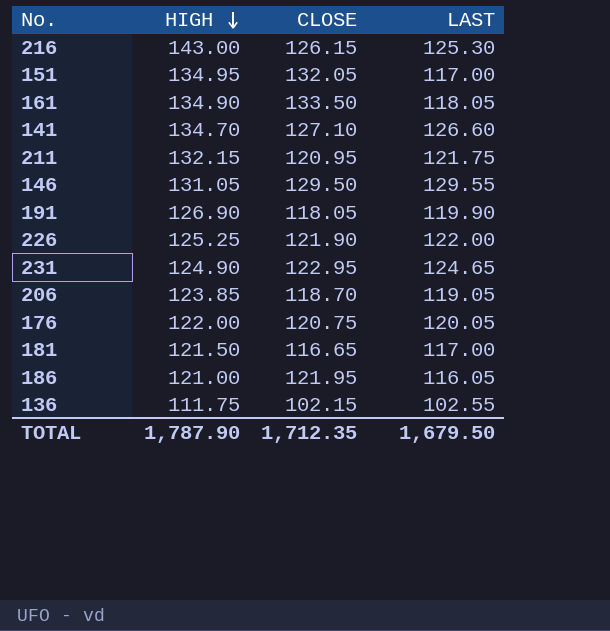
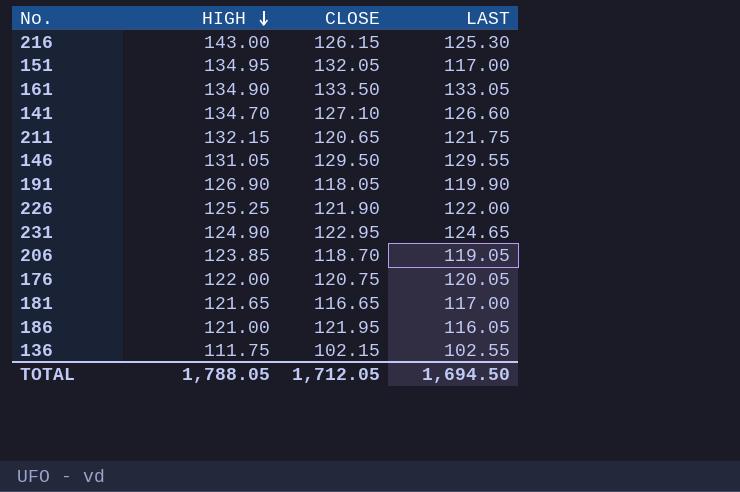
161 | LAST: 118.05 -> 133.05
211 | CLOSE: 120.95 -> 120.65
181 | HIGH: 121.50 -> 121.65
TOTAL | HIGH: 1,787.90 -> 1,788.05
TOTAL | CLOSE: 1,712.35 -> 1,712.05
TOTAL | LAST: 1,679.50 -> 1,694.50

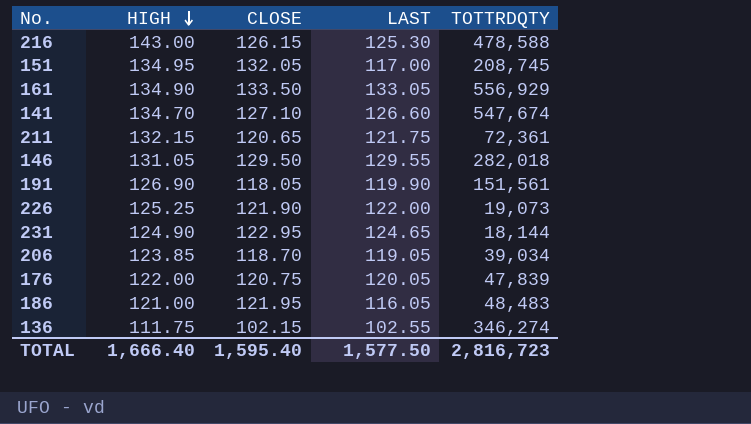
column TOTTRDQTY | position: none -> 5
row 181: 121.65 | 116.65 | 117.00 -> none
TOTAL | HIGH: 1,788.05 -> 1,666.40
TOTAL | CLOSE: 1,712.05 -> 1,595.40
TOTAL | LAST: 1,694.50 -> 1,577.50

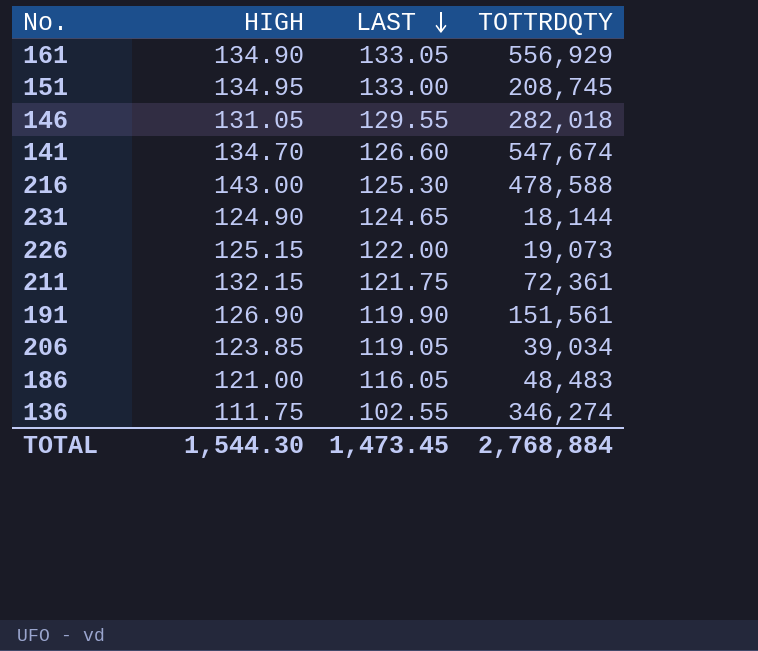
row order: HIGH descending -> LAST descending
column CLOSE | position: 3 -> none
row 176: 122.00 | 120.75 | 120.05 | 47,839 -> none
151 | LAST: 117.00 -> 133.00
226 | HIGH: 125.25 -> 125.15
TOTAL | HIGH: 1,666.40 -> 1,544.30
TOTAL | LAST: 1,577.50 -> 1,473.45
TOTAL | TOTTRDQTY: 2,816,723 -> 2,768,884

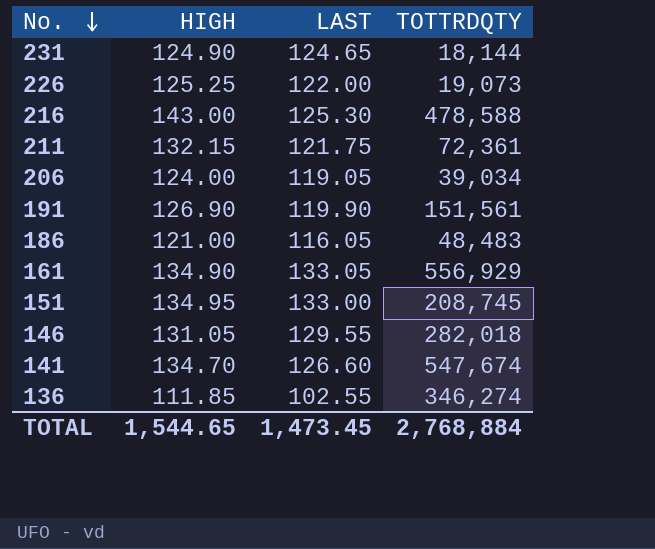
row order: LAST descending -> No. descending
226 | HIGH: 125.15 -> 125.25
206 | HIGH: 123.85 -> 124.00
136 | HIGH: 111.75 -> 111.85
TOTAL | HIGH: 1,544.30 -> 1,544.65

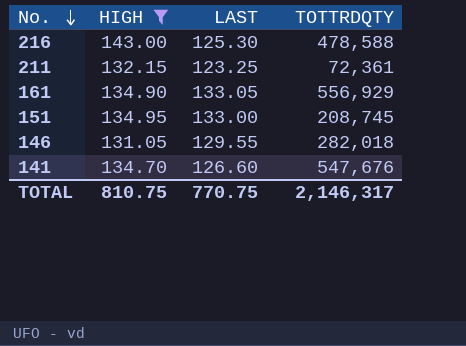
filter: none -> HIGH >= 131.05
211 | LAST: 121.75 -> 123.25
141 | TOTTRDQTY: 547,674 -> 547,676
TOTAL | HIGH: 1,544.65 -> 810.75
TOTAL | LAST: 1,473.45 -> 770.75
TOTAL | TOTTRDQTY: 2,768,884 -> 2,146,317

